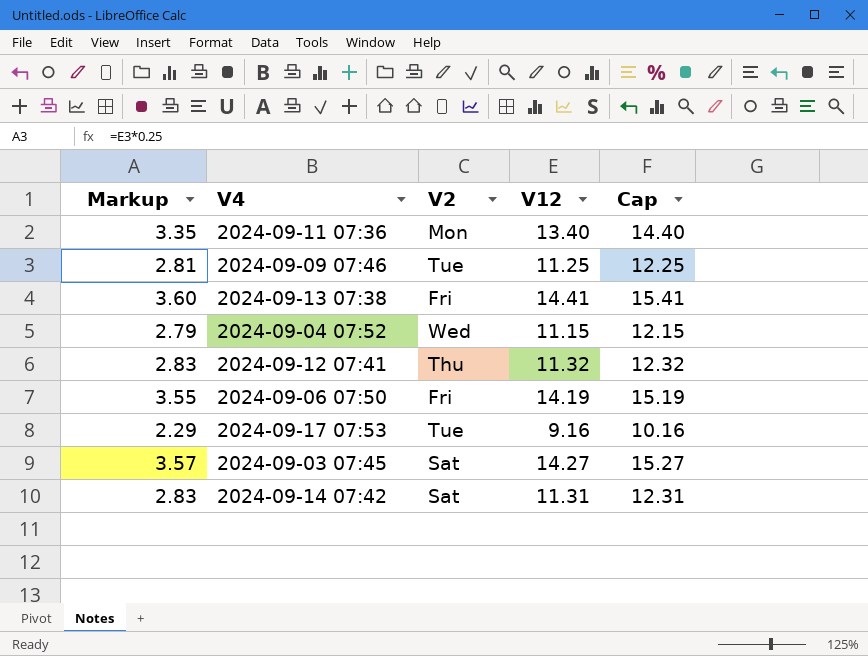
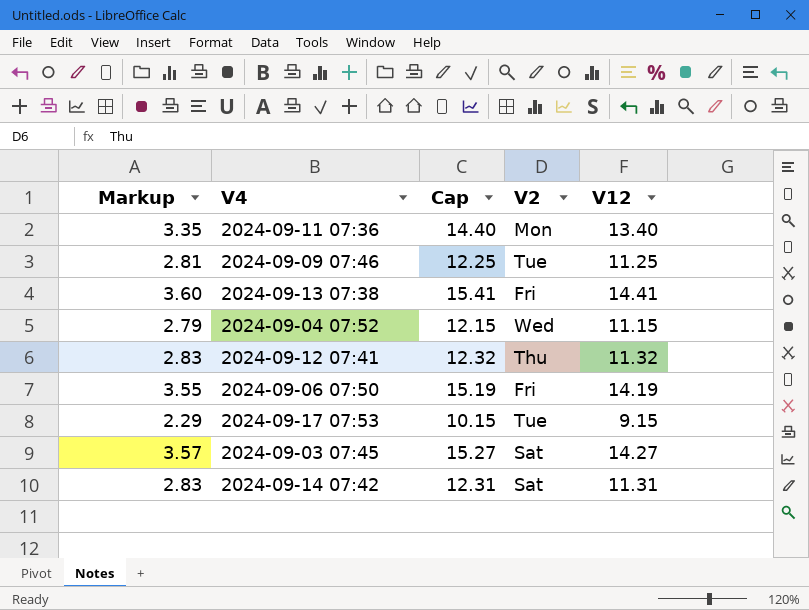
column Cap | position: 5 -> 3
2024-09-17 07:53 | Cap: 10.16 -> 10.15
2024-09-17 07:53 | V12: 9.16 -> 9.15

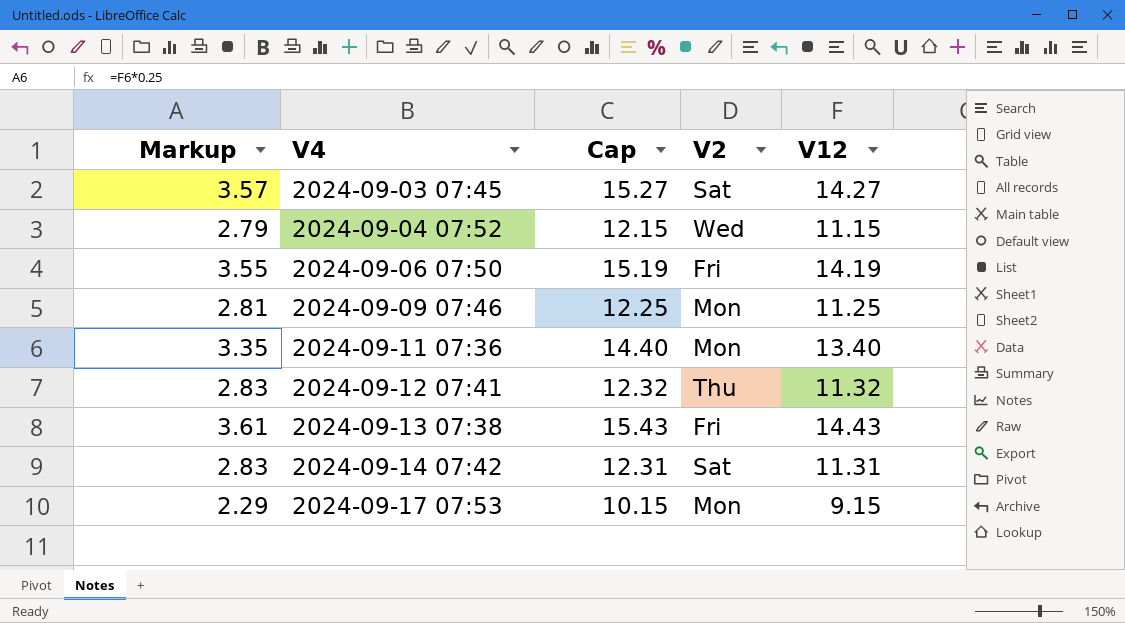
row order: none -> V4 ascending
2024-09-09 07:46 | V2: Tue -> Mon
2024-09-13 07:38 | Markup: 3.60 -> 3.61
2024-09-13 07:38 | Cap: 15.41 -> 15.43
2024-09-13 07:38 | V12: 14.41 -> 14.43
2024-09-17 07:53 | V2: Tue -> Mon

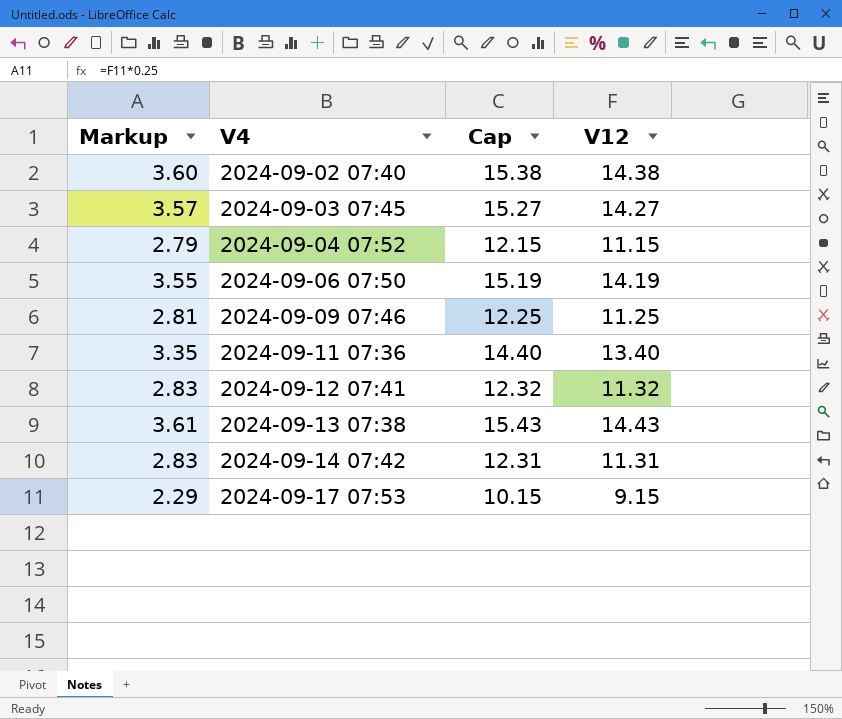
column V2 | position: 4 -> none
row 2024-09-02 07:40: none -> 3.60 | 15.38 | 14.38

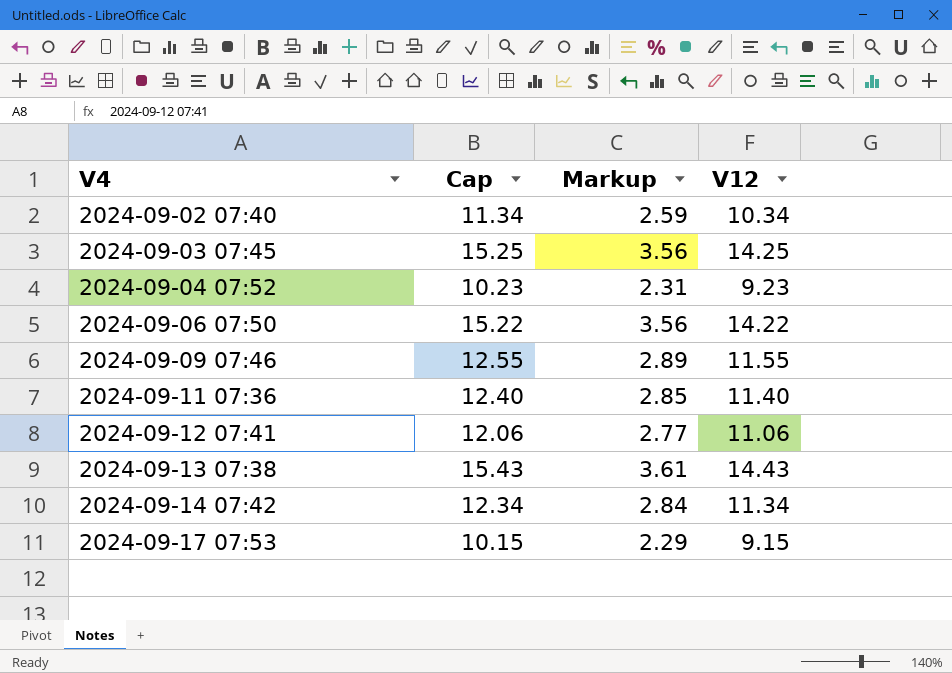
column Markup | position: 1 -> 3
2024-09-02 07:40 | Cap: 15.38 -> 11.34
2024-09-02 07:40 | Markup: 3.60 -> 2.59
2024-09-02 07:40 | V12: 14.38 -> 10.34
2024-09-03 07:45 | Cap: 15.27 -> 15.25
2024-09-03 07:45 | Markup: 3.57 -> 3.56
2024-09-03 07:45 | V12: 14.27 -> 14.25
2024-09-04 07:52 | Cap: 12.15 -> 10.23
2024-09-04 07:52 | Markup: 2.79 -> 2.31
2024-09-04 07:52 | V12: 11.15 -> 9.23
2024-09-06 07:50 | Cap: 15.19 -> 15.22
2024-09-06 07:50 | Markup: 3.55 -> 3.56
2024-09-06 07:50 | V12: 14.19 -> 14.22
2024-09-09 07:46 | Cap: 12.25 -> 12.55
2024-09-09 07:46 | Markup: 2.81 -> 2.89
2024-09-09 07:46 | V12: 11.25 -> 11.55
2024-09-11 07:36 | Cap: 14.40 -> 12.40
2024-09-11 07:36 | Markup: 3.35 -> 2.85
2024-09-11 07:36 | V12: 13.40 -> 11.40
2024-09-12 07:41 | Cap: 12.32 -> 12.06
2024-09-12 07:41 | Markup: 2.83 -> 2.77
2024-09-12 07:41 | V12: 11.32 -> 11.06
2024-09-14 07:42 | Cap: 12.31 -> 12.34
2024-09-14 07:42 | Markup: 2.83 -> 2.84
2024-09-14 07:42 | V12: 11.31 -> 11.34

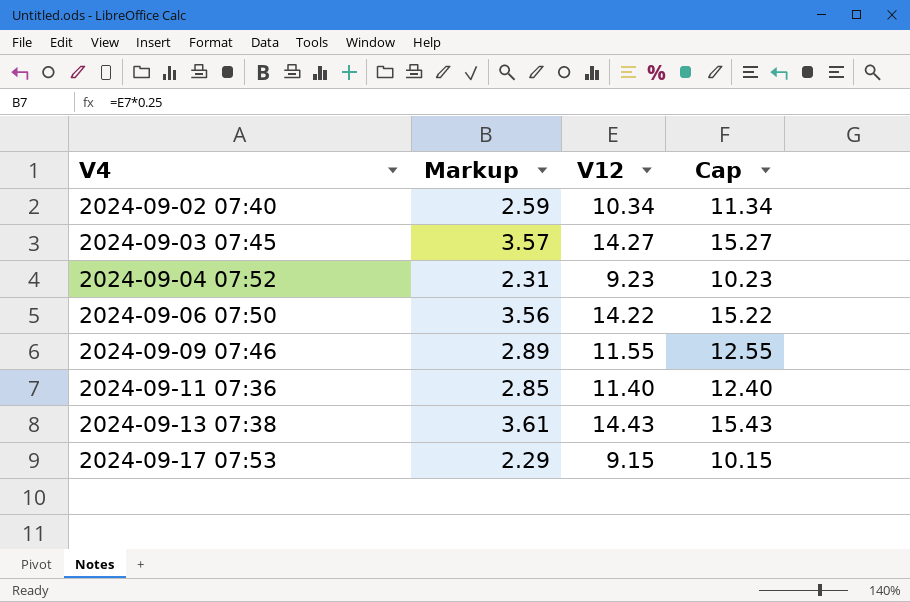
column Cap | position: 2 -> 4
row 2024-09-12 07:41: 12.06 | 2.77 | 11.06 -> none
row 2024-09-14 07:42: 12.34 | 2.84 | 11.34 -> none
2024-09-03 07:45 | Markup: 3.56 -> 3.57
2024-09-03 07:45 | V12: 14.25 -> 14.27
2024-09-03 07:45 | Cap: 15.25 -> 15.27

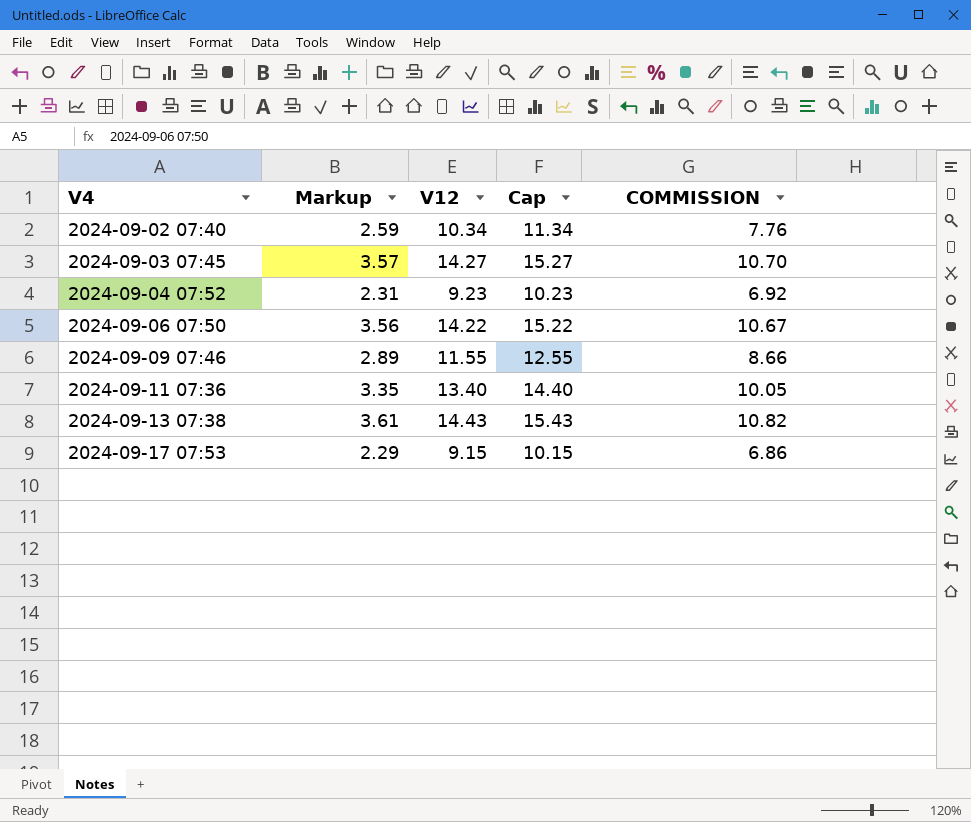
column COMMISSION | formula: none -> [V12] * 0.75
2024-09-11 07:36 | Markup: 2.85 -> 3.35
2024-09-11 07:36 | V12: 11.40 -> 13.40
2024-09-11 07:36 | Cap: 12.40 -> 14.40

